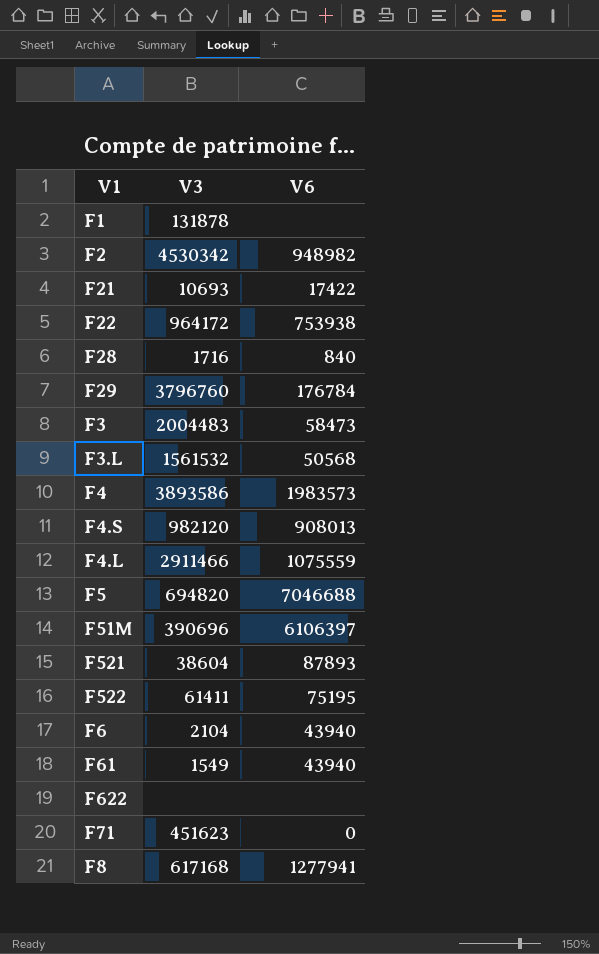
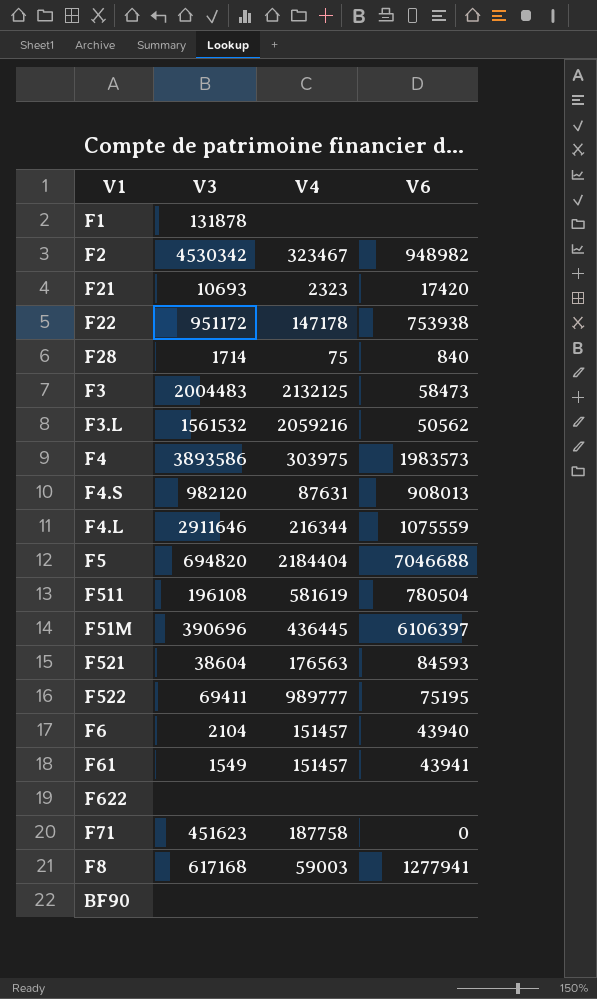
column V4 | position: none -> 3
row F29: 3796760 | 176784 -> none
F21 | V6: 17422 -> 17420
F22 | V3: 964172 -> 951172
F28 | V3: 1716 -> 1714
F3.L | V6: 50568 -> 50562
F4.L | V3: 2911466 -> 2911646
row F511: none -> 196108 | 581619 | 780504
F521 | V6: 87893 -> 84593
F522 | V3: 61411 -> 69411
F61 | V6: 43940 -> 43941
row BF90: none -> none | none | none

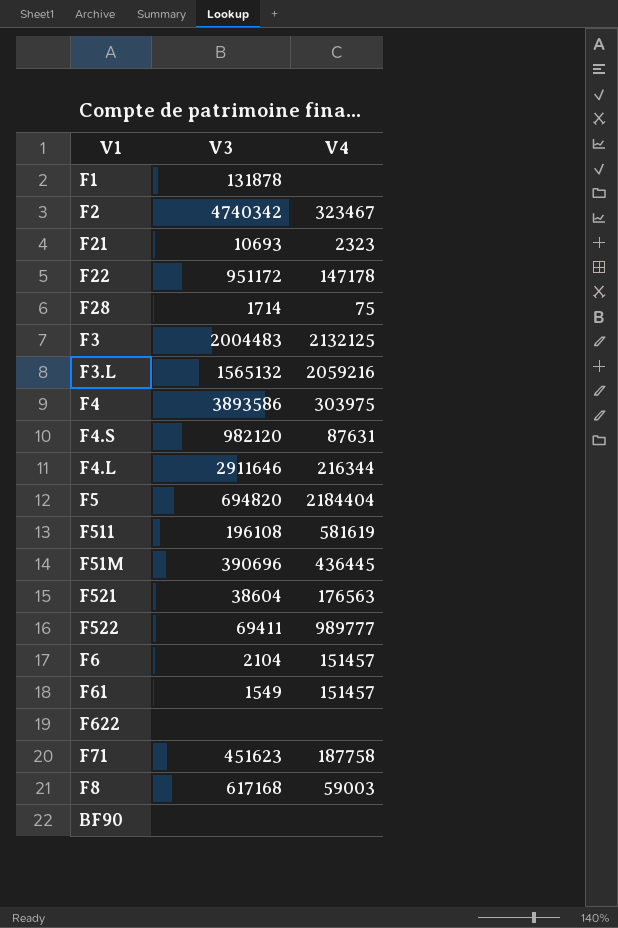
column V6 | position: 4 -> none
F2 | V3: 4530342 -> 4740342
F3.L | V3: 1561532 -> 1565132

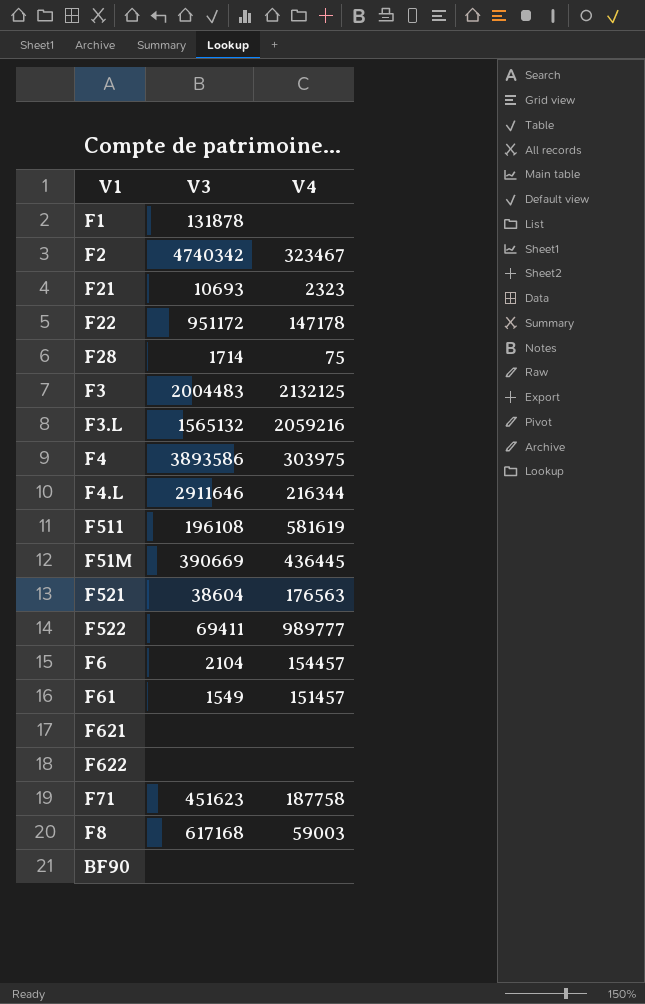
row F4.S: 982120 | 87631 -> none
row F5: 694820 | 2184404 -> none
F51M | V3: 390696 -> 390669
F6 | V4: 151457 -> 154457
row F621: none -> none | none

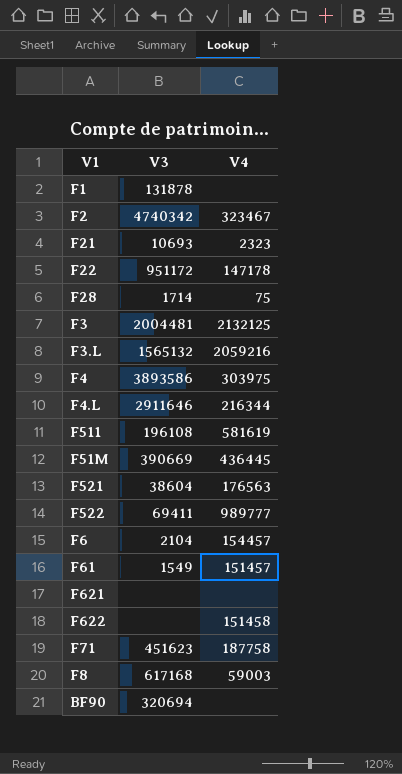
F3 | V3: 2004483 -> 2004481
F622 | V4: none -> 151458
BF90 | V3: none -> 320694

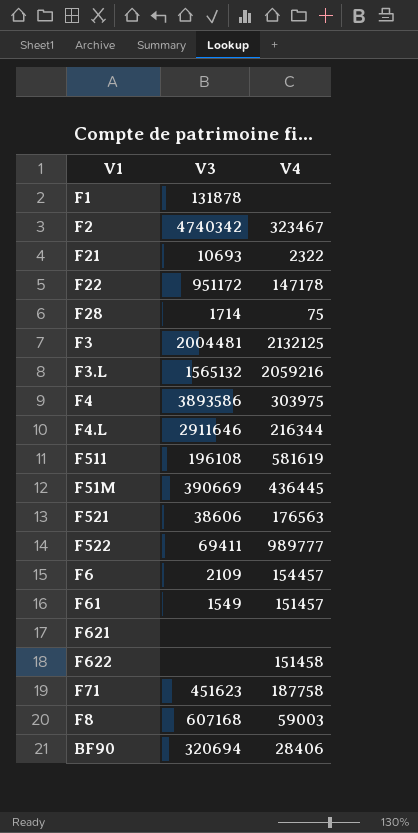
F21 | V4: 2323 -> 2322
F521 | V3: 38604 -> 38606
F6 | V3: 2104 -> 2109
F8 | V3: 617168 -> 607168
BF90 | V4: none -> 28406

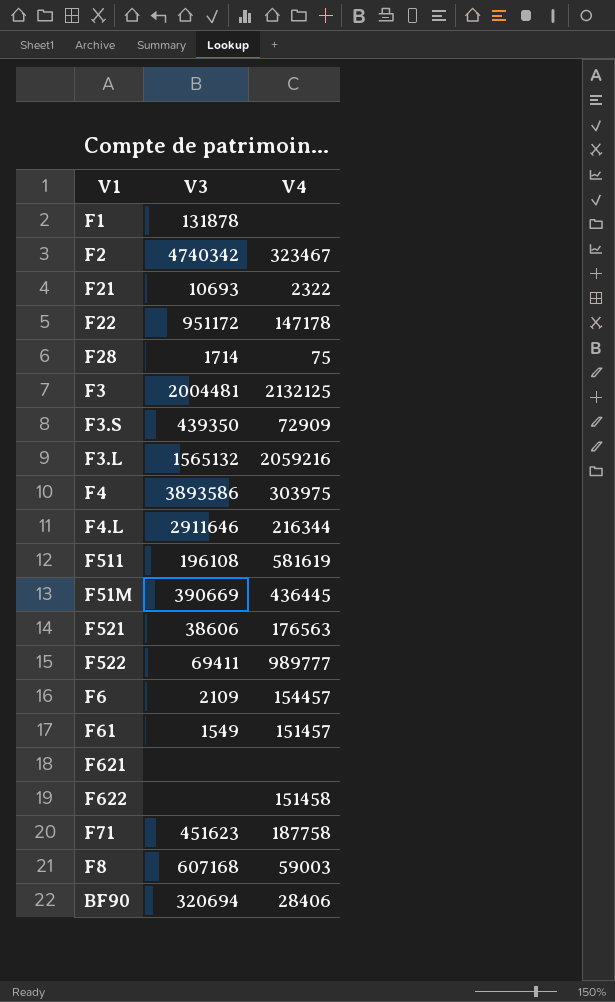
row F3.S: none -> 439350 | 72909

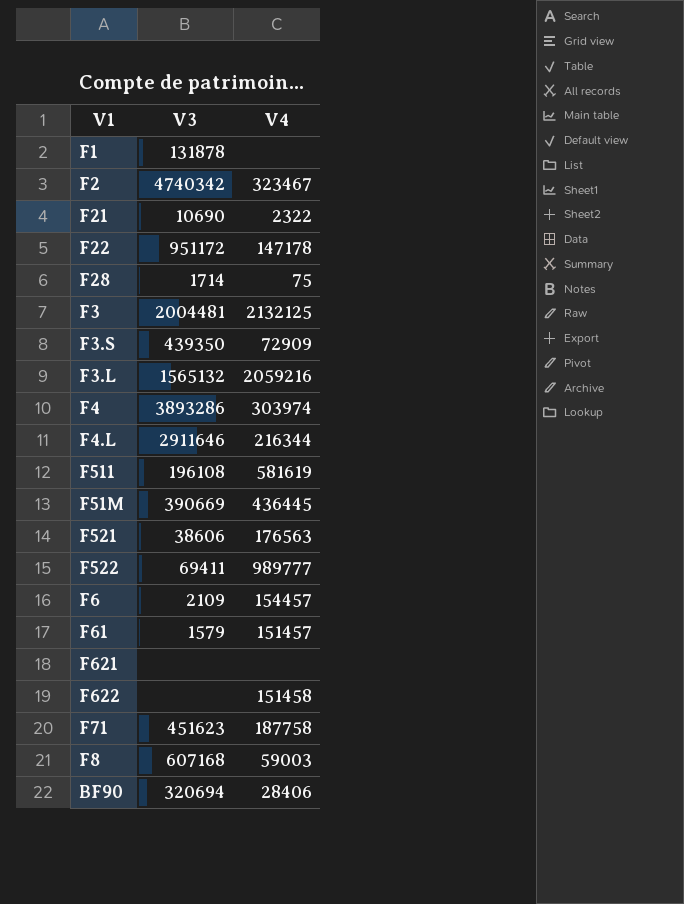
F21 | V3: 10693 -> 10690
F4 | V3: 3893586 -> 3893286
F4 | V4: 303975 -> 303974
F61 | V3: 1549 -> 1579

